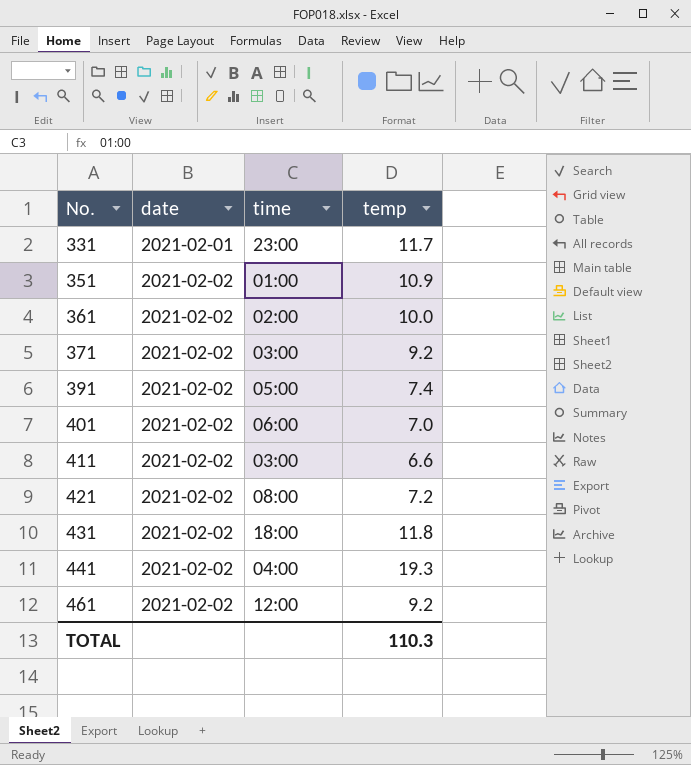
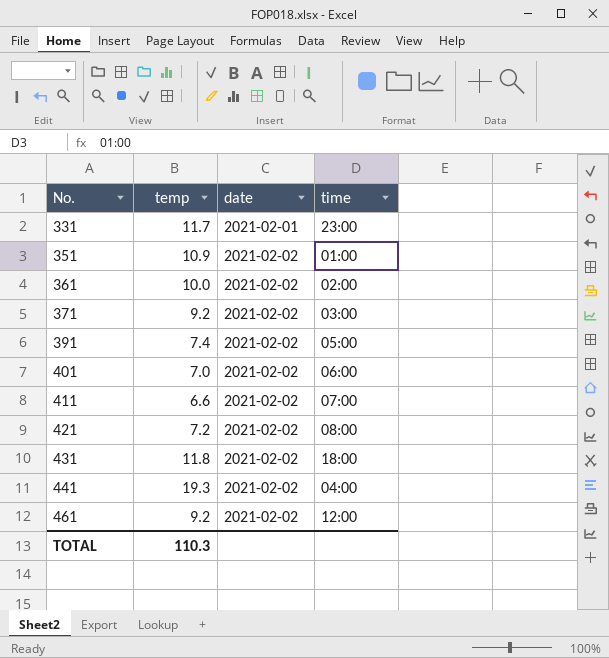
column temp | position: 4 -> 2
411 | time: 03:00 -> 07:00

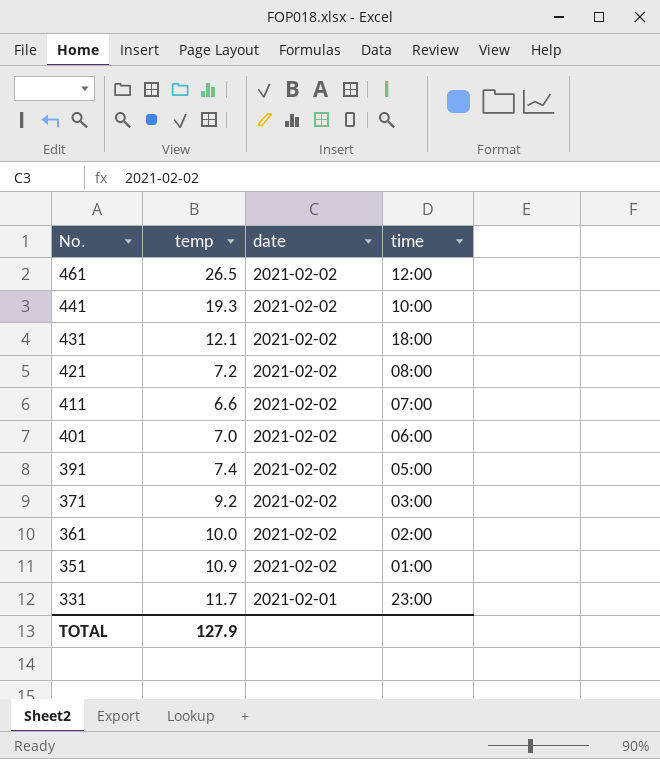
row order: No. ascending -> No. descending
461 | temp: 9.2 -> 26.5
441 | time: 04:00 -> 10:00
431 | temp: 11.8 -> 12.1
TOTAL | temp: 110.3 -> 127.9

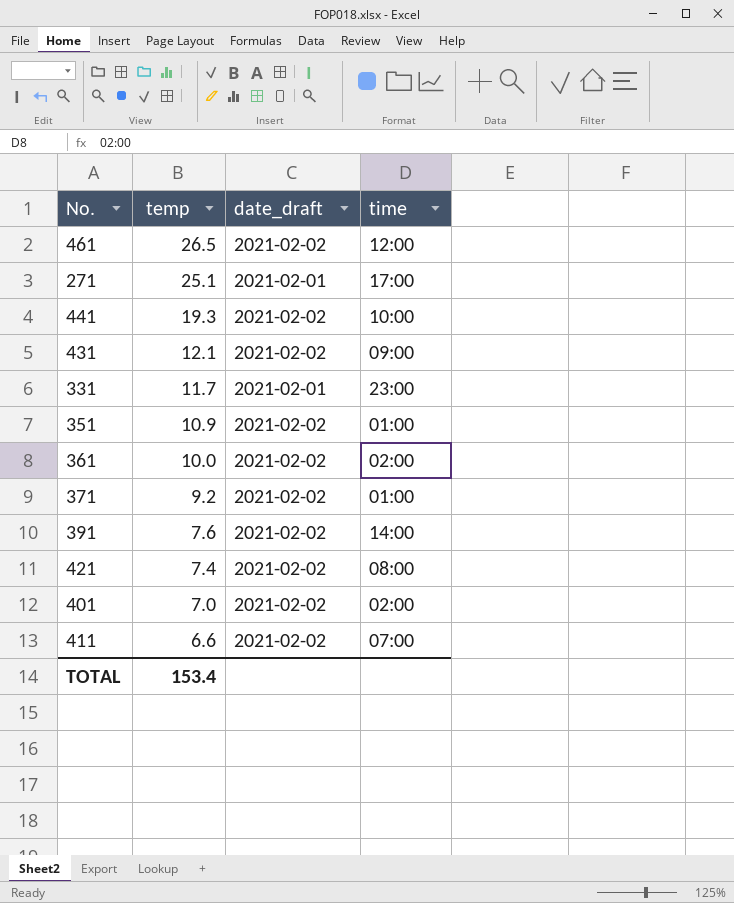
row order: No. descending -> temp descending
column name: date -> date_draft
row 271: none -> 25.1 | 2021-02-01 | 17:00
431 | time: 18:00 -> 09:00
371 | time: 03:00 -> 01:00
391 | temp: 7.4 -> 7.6
391 | time: 05:00 -> 14:00
421 | temp: 7.2 -> 7.4
401 | time: 06:00 -> 02:00
TOTAL | temp: 127.9 -> 153.4

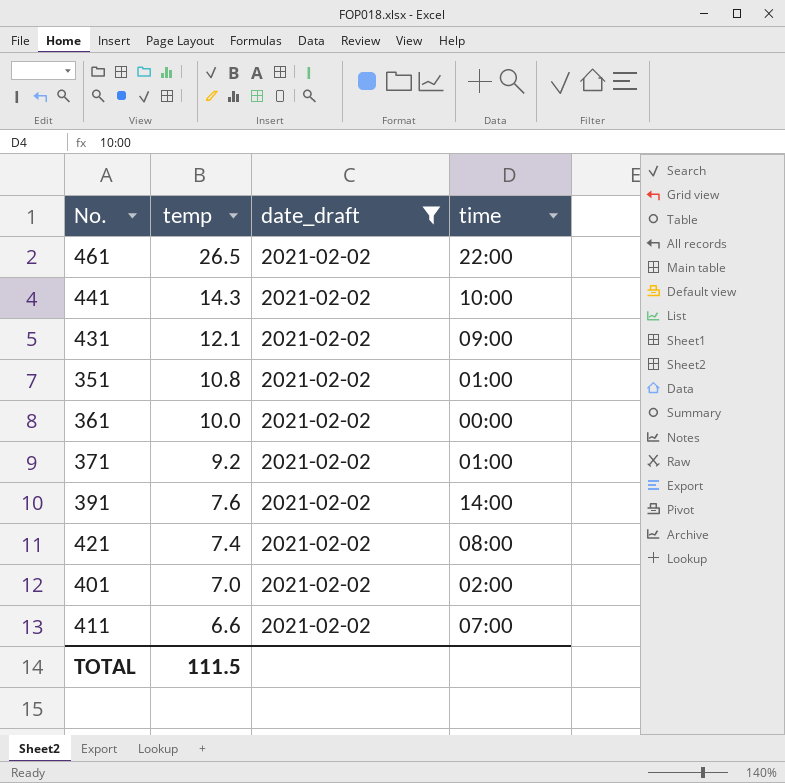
filter: none -> date_draft = 2021-02-02
461 | time: 12:00 -> 22:00
441 | temp: 19.3 -> 14.3
351 | temp: 10.9 -> 10.8
361 | time: 02:00 -> 00:00
TOTAL | temp: 153.4 -> 111.5

